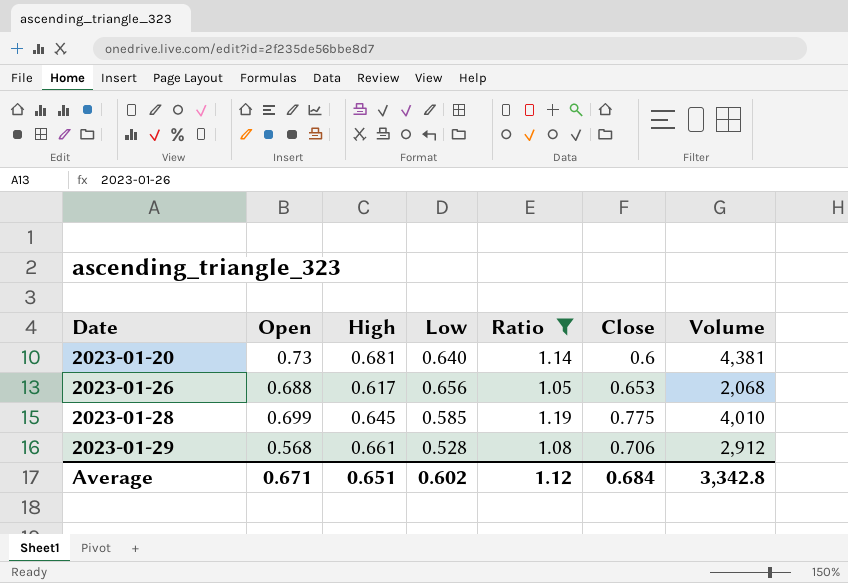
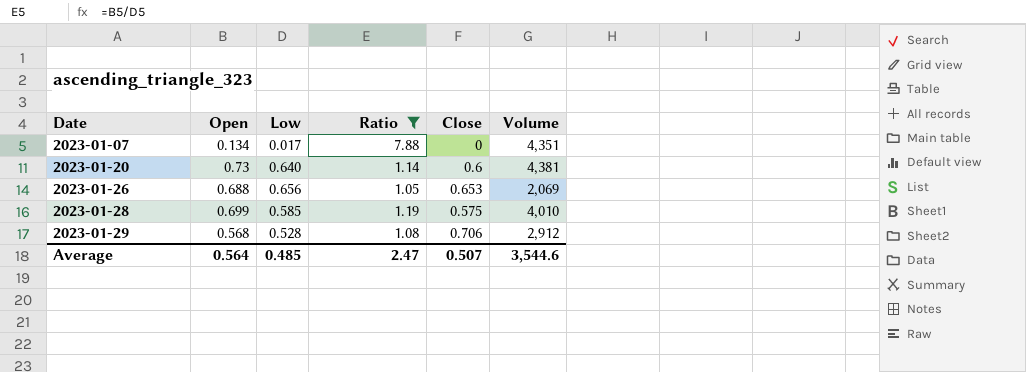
column High | position: 3 -> none
row 2023-01-07: none -> 0.134 | 0.017 | 7.88 | 0 | 4,351
2023-01-26 | Volume: 2,068 -> 2,069
2023-01-28 | Close: 0.775 -> 0.575
Average | Open: 0.671 -> 0.564
Average | Low: 0.602 -> 0.485
Average | Ratio: 1.12 -> 2.47
Average | Close: 0.684 -> 0.507
Average | Volume: 3,342.8 -> 3,544.6

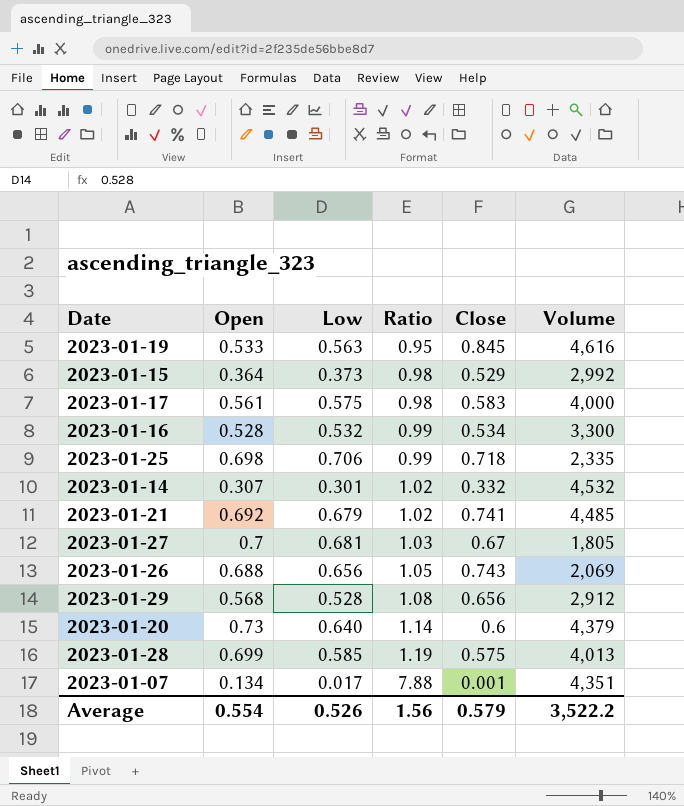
filter: Ratio >= 1.05 -> none
row order: Date ascending -> Ratio ascending
2023-01-26 | Close: 0.653 -> 0.743
2023-01-29 | Close: 0.706 -> 0.656
2023-01-20 | Volume: 4,381 -> 4,379
2023-01-28 | Volume: 4,010 -> 4,013
2023-01-07 | Close: 0 -> 0.001
Average | Open: 0.564 -> 0.554
Average | Low: 0.485 -> 0.526
Average | Ratio: 2.47 -> 1.56
Average | Close: 0.507 -> 0.579
Average | Volume: 3,544.6 -> 3,522.2

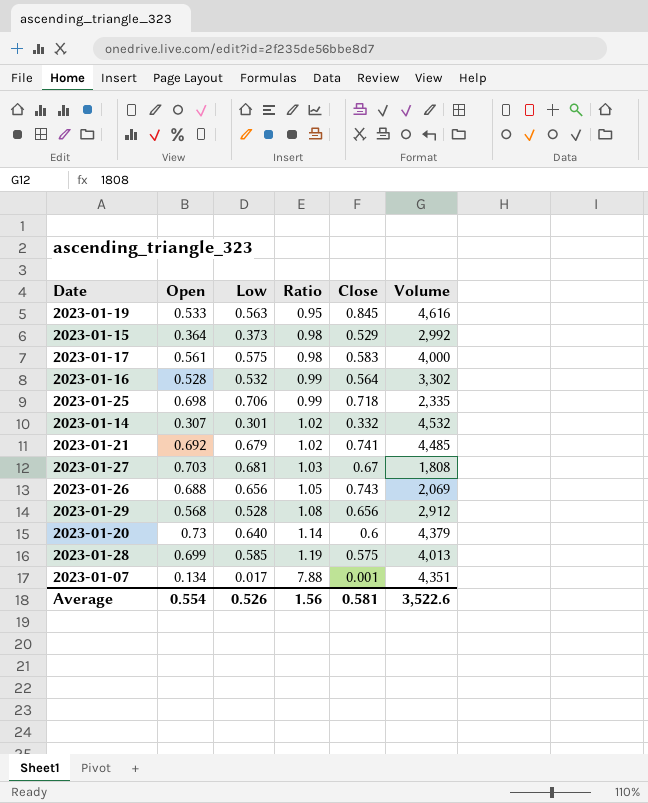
2023-01-16 | Close: 0.534 -> 0.564
2023-01-16 | Volume: 3,300 -> 3,302
2023-01-27 | Open: 0.7 -> 0.703
2023-01-27 | Volume: 1,805 -> 1,808
Average | Close: 0.579 -> 0.581
Average | Volume: 3,522.2 -> 3,522.6

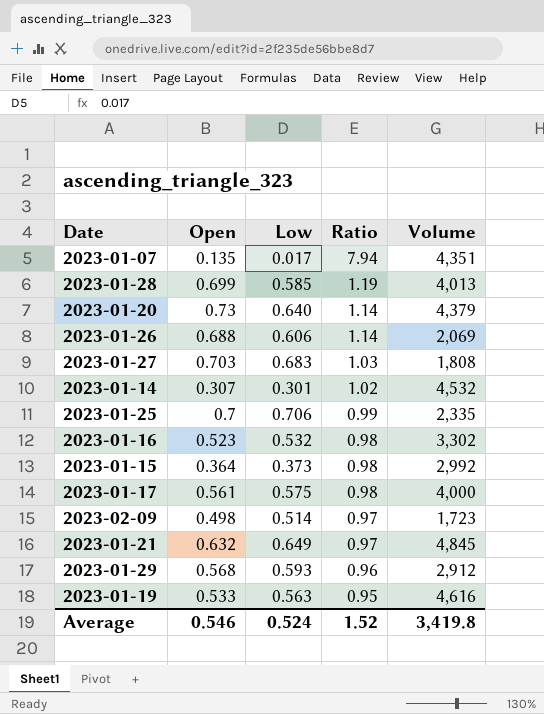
row order: Ratio ascending -> Ratio descending
column Close | position: 5 -> none
2023-01-07 | Open: 0.134 -> 0.135
2023-01-07 | Ratio: 7.88 -> 7.94
2023-01-26 | Low: 0.656 -> 0.606
2023-01-26 | Ratio: 1.05 -> 1.14
2023-01-27 | Low: 0.681 -> 0.683
2023-01-25 | Open: 0.698 -> 0.7
2023-01-16 | Open: 0.528 -> 0.523
2023-01-16 | Ratio: 0.99 -> 0.98
row 2023-02-09: none -> 0.498 | 0.514 | 0.97 | 1,723
2023-01-21 | Open: 0.692 -> 0.632
2023-01-21 | Low: 0.679 -> 0.649
2023-01-21 | Ratio: 1.02 -> 0.97
2023-01-21 | Volume: 4,485 -> 4,845
2023-01-29 | Low: 0.528 -> 0.593
2023-01-29 | Ratio: 1.08 -> 0.96
Average | Open: 0.554 -> 0.546
Average | Low: 0.526 -> 0.524
Average | Ratio: 1.56 -> 1.52
Average | Volume: 3,522.6 -> 3,419.8

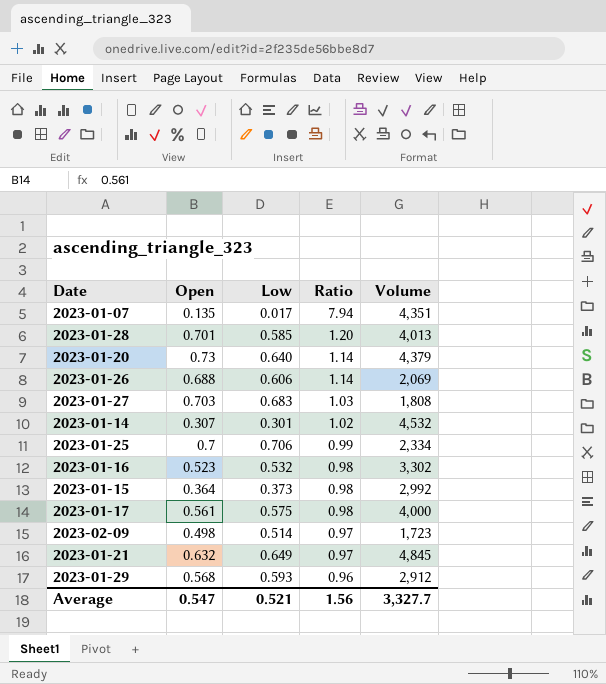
row 2023-01-19: 0.533 | 0.563 | 0.95 | 4,616 -> none
2023-01-28 | Open: 0.699 -> 0.701
2023-01-28 | Ratio: 1.19 -> 1.20
2023-01-25 | Volume: 2,335 -> 2,334
Average | Open: 0.546 -> 0.547
Average | Low: 0.524 -> 0.521
Average | Ratio: 1.52 -> 1.56
Average | Volume: 3,419.8 -> 3,327.7

